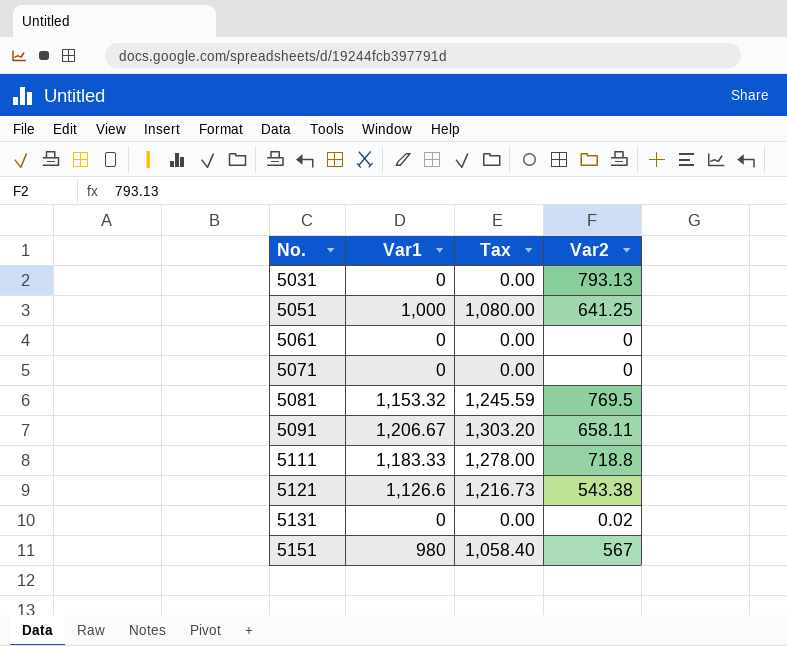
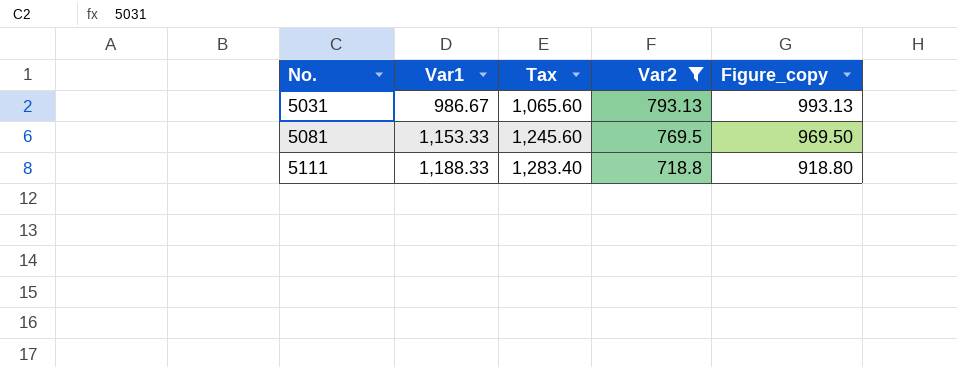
filter: none -> Var2 >= 718.8
column Figure_copy | formula: none -> [Var2] + 200
5031 | Var1: 0 -> 986.67
5031 | Tax: 0.00 -> 1,065.60
5081 | Var1: 1,153.32 -> 1,153.33
5081 | Tax: 1,245.59 -> 1,245.60
5111 | Var1: 1,183.33 -> 1,188.33
5111 | Tax: 1,278.00 -> 1,283.40

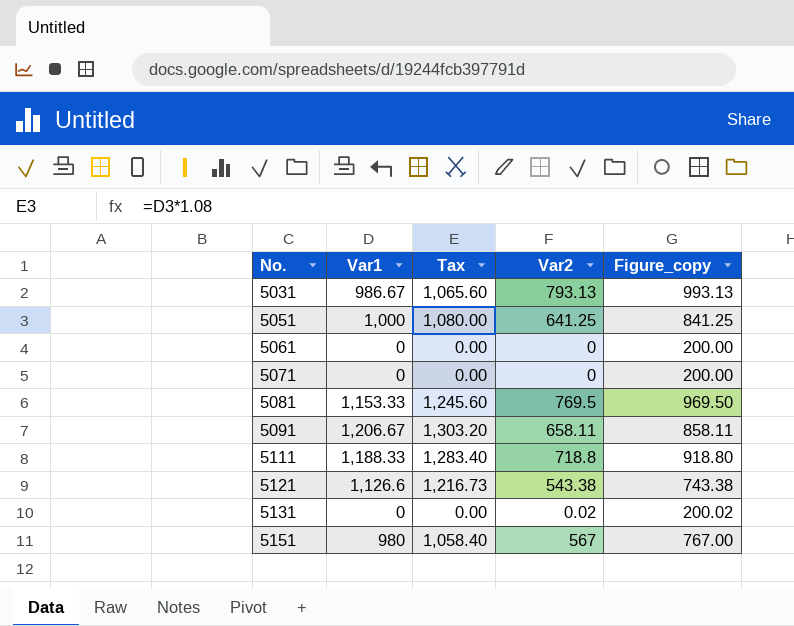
filter: Var2 >= 718.8 -> none

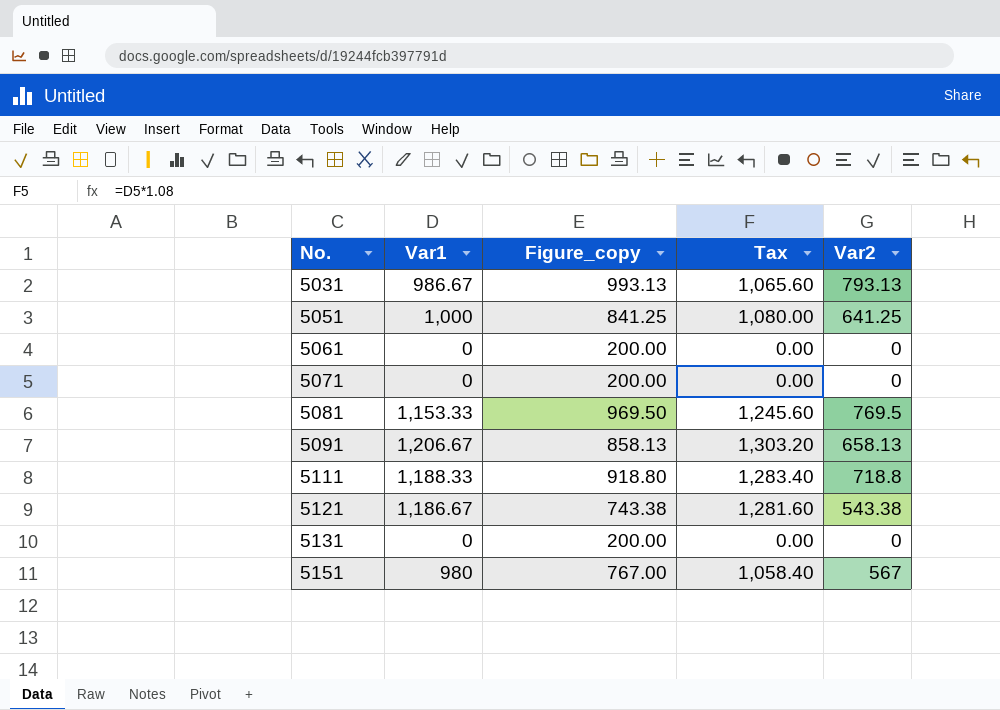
column Figure_copy | position: 5 -> 3
5091 | Figure_copy: 858.11 -> 858.13
5091 | Var2: 658.11 -> 658.13
5121 | Var1: 1,126.6 -> 1,186.67
5121 | Tax: 1,216.73 -> 1,281.60
5131 | Figure_copy: 200.02 -> 200.00
5131 | Var2: 0.02 -> 0

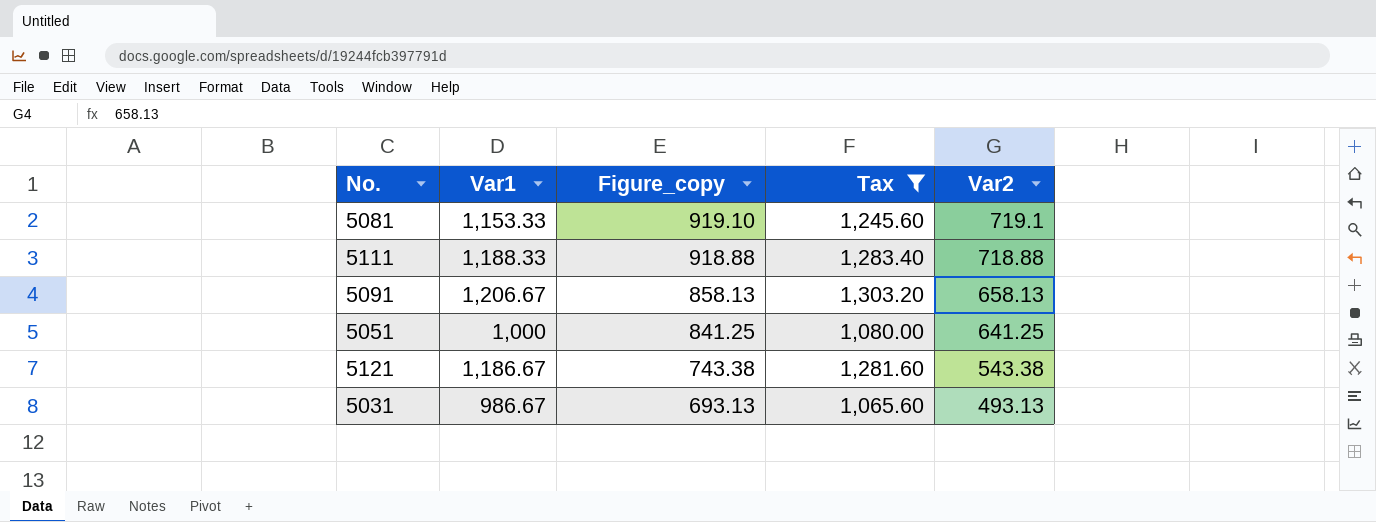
filter: none -> Tax >= 1,065.60
row order: No. ascending -> Figure_copy descending
5081 | Figure_copy: 969.50 -> 919.10
5081 | Var2: 769.5 -> 719.1
5111 | Figure_copy: 918.80 -> 918.88
5111 | Var2: 718.8 -> 718.88
5031 | Figure_copy: 993.13 -> 693.13
5031 | Var2: 793.13 -> 493.13

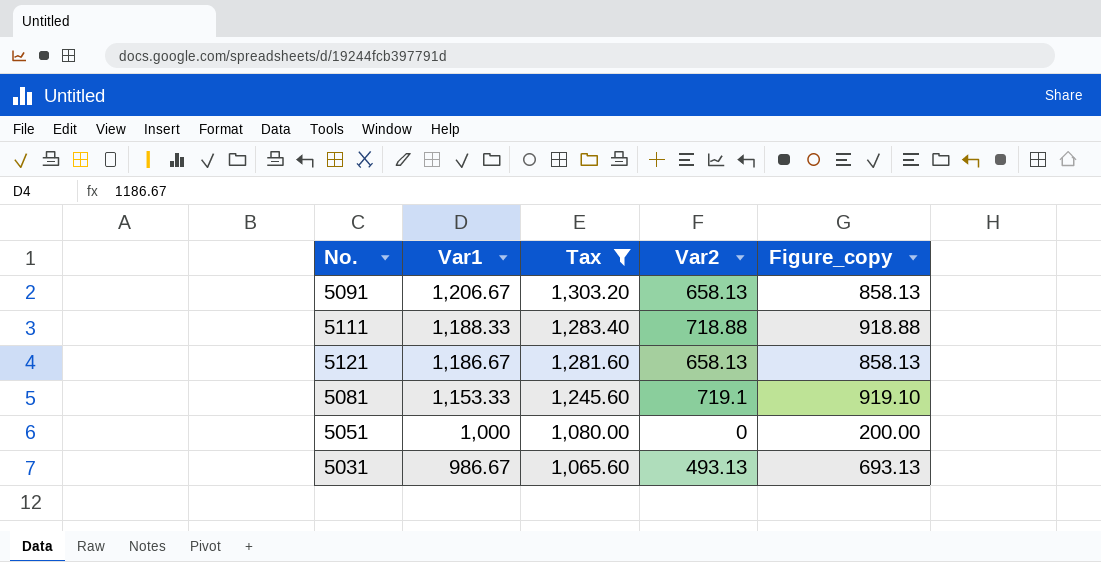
row order: Figure_copy descending -> Var1 descending
column Figure_copy | position: 3 -> 5
5121 | Var2: 543.38 -> 658.13
5121 | Figure_copy: 743.38 -> 858.13
5051 | Var2: 641.25 -> 0
5051 | Figure_copy: 841.25 -> 200.00

